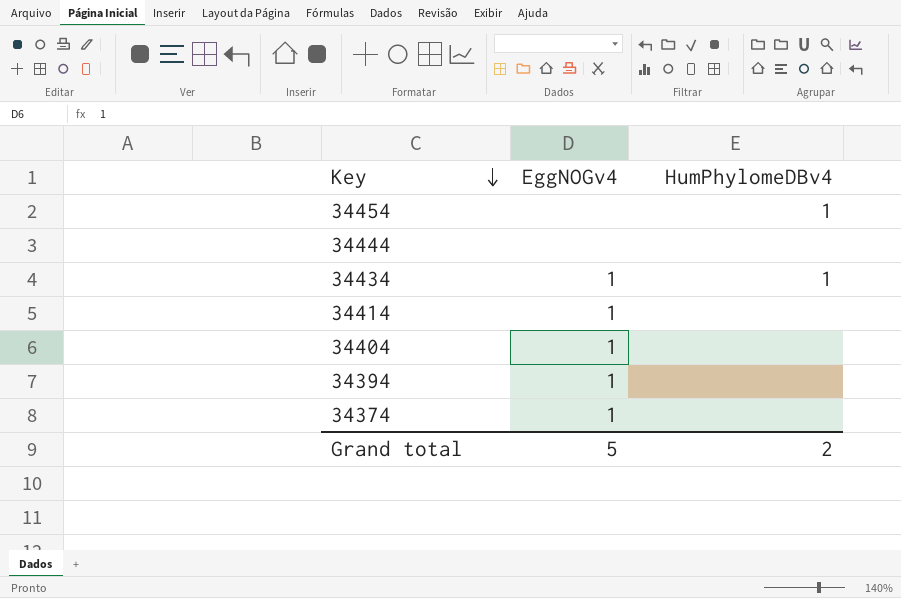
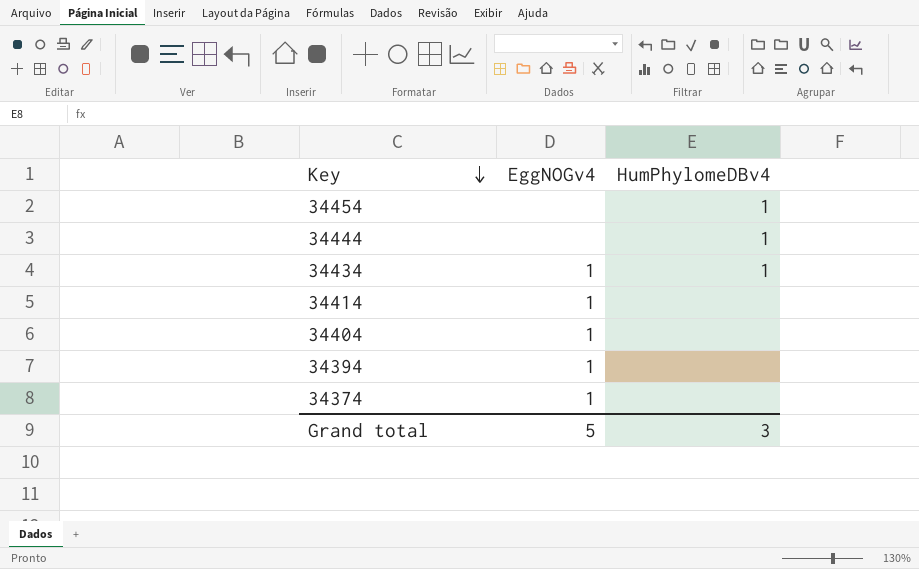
34444 | HumPhylomeDBv4: none -> 1
Grand total | HumPhylomeDBv4: 2 -> 3

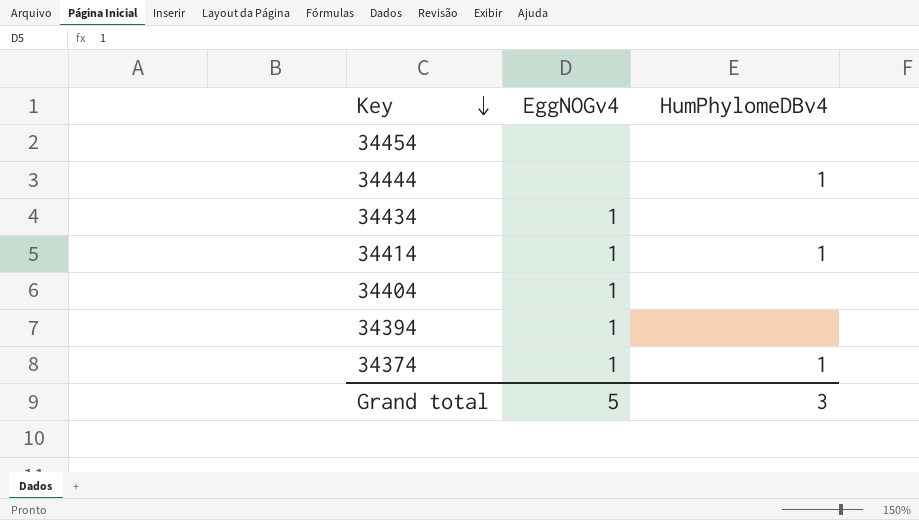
34454 | HumPhylomeDBv4: 1 -> none
34434 | HumPhylomeDBv4: 1 -> none
34414 | HumPhylomeDBv4: none -> 1
34374 | HumPhylomeDBv4: none -> 1

